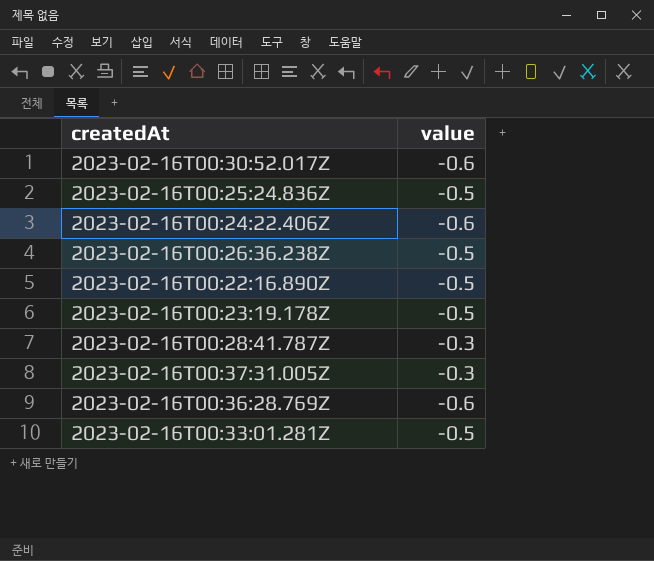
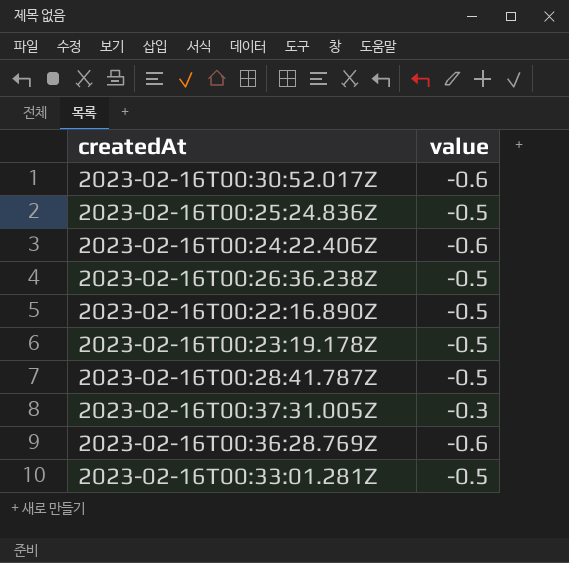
2023-02-16T00:28:41.787Z | value: -0.3 -> -0.5

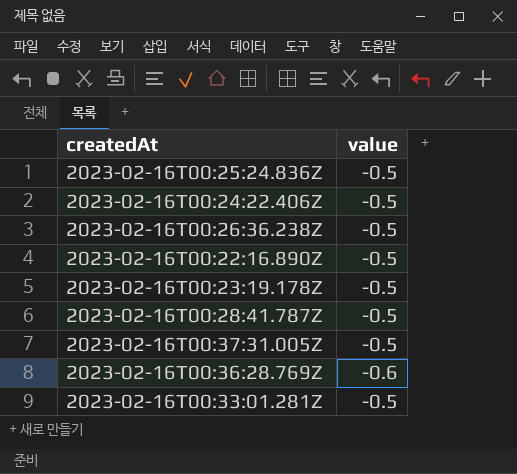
row 2023-02-16T00:30:52.017Z: -0.6 -> none
2023-02-16T00:24:22.406Z | value: -0.6 -> -0.5
2023-02-16T00:37:31.005Z | value: -0.3 -> -0.5

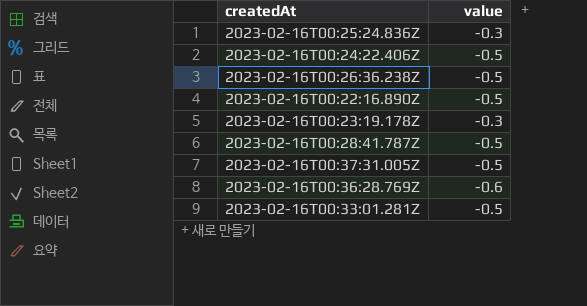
2023-02-16T00:25:24.836Z | value: -0.5 -> -0.3
2023-02-16T00:23:19.178Z | value: -0.5 -> -0.3

